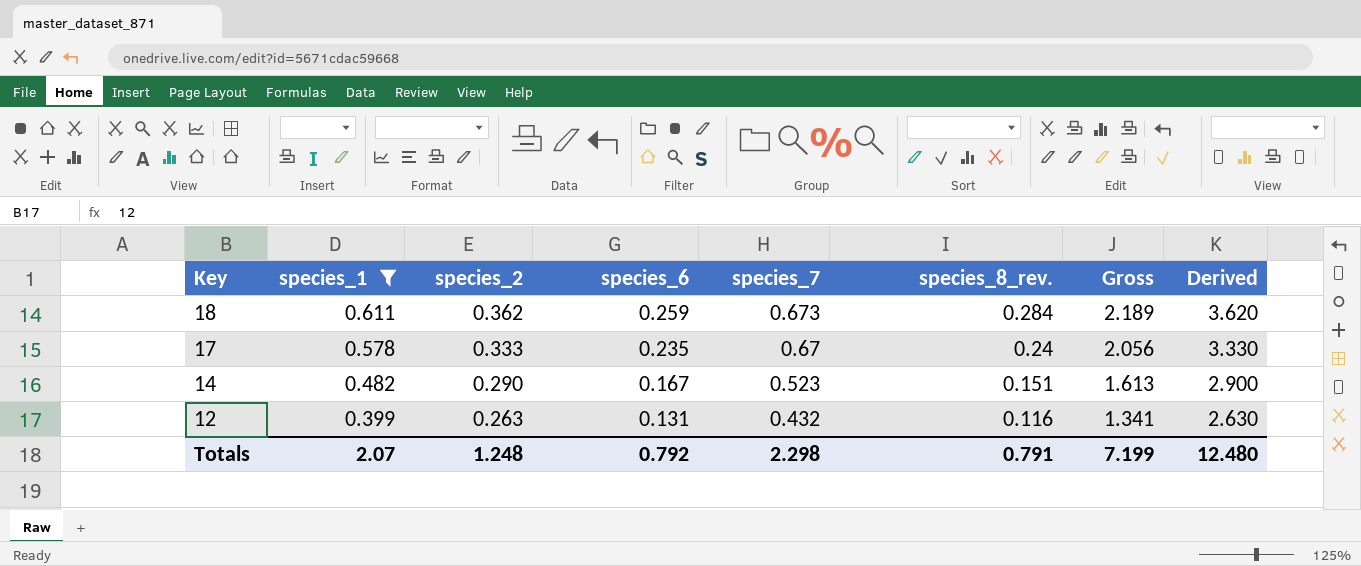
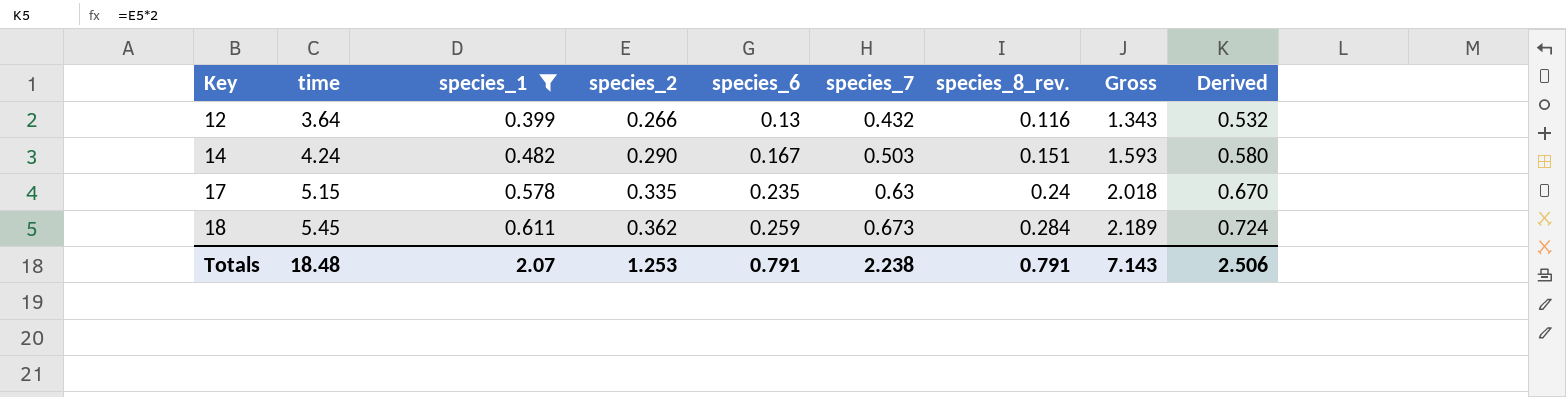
row order: Key descending -> Key ascending
column time | position: none -> 2
column Derived | formula: [species_2] * 10 -> [species_2] * 2
12 | species_2: 0.263 -> 0.266
12 | species_6: 0.131 -> 0.13
12 | Gross: 1.341 -> 1.343
14 | species_7: 0.523 -> 0.503
14 | Gross: 1.613 -> 1.593
17 | species_2: 0.333 -> 0.335
17 | species_7: 0.67 -> 0.63
17 | Gross: 2.056 -> 2.018
Totals | species_2: 1.248 -> 1.253
Totals | species_6: 0.792 -> 0.791
Totals | species_7: 2.298 -> 2.238
Totals | Gross: 7.199 -> 7.143
Totals | Derived: 12.480 -> 2.506

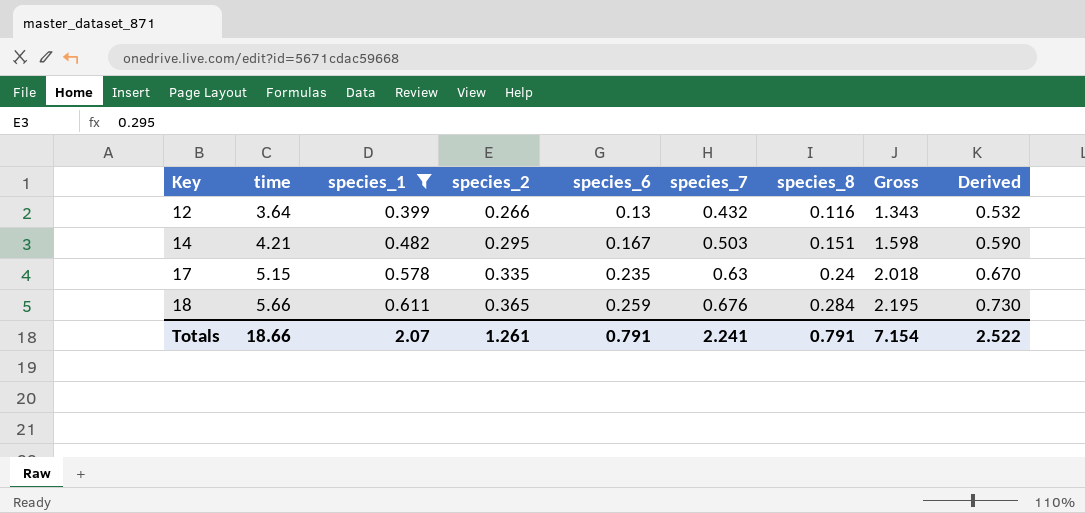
column name: species_8_rev. -> species_8
14 | time: 4.24 -> 4.21
14 | species_2: 0.290 -> 0.295
14 | Gross: 1.593 -> 1.598
14 | Derived: 0.580 -> 0.590
18 | time: 5.45 -> 5.66
18 | species_2: 0.362 -> 0.365
18 | species_7: 0.673 -> 0.676
18 | Gross: 2.189 -> 2.195
18 | Derived: 0.724 -> 0.730
Totals | time: 18.48 -> 18.66
Totals | species_2: 1.253 -> 1.261
Totals | species_7: 2.238 -> 2.241
Totals | Gross: 7.143 -> 7.154
Totals | Derived: 2.506 -> 2.522

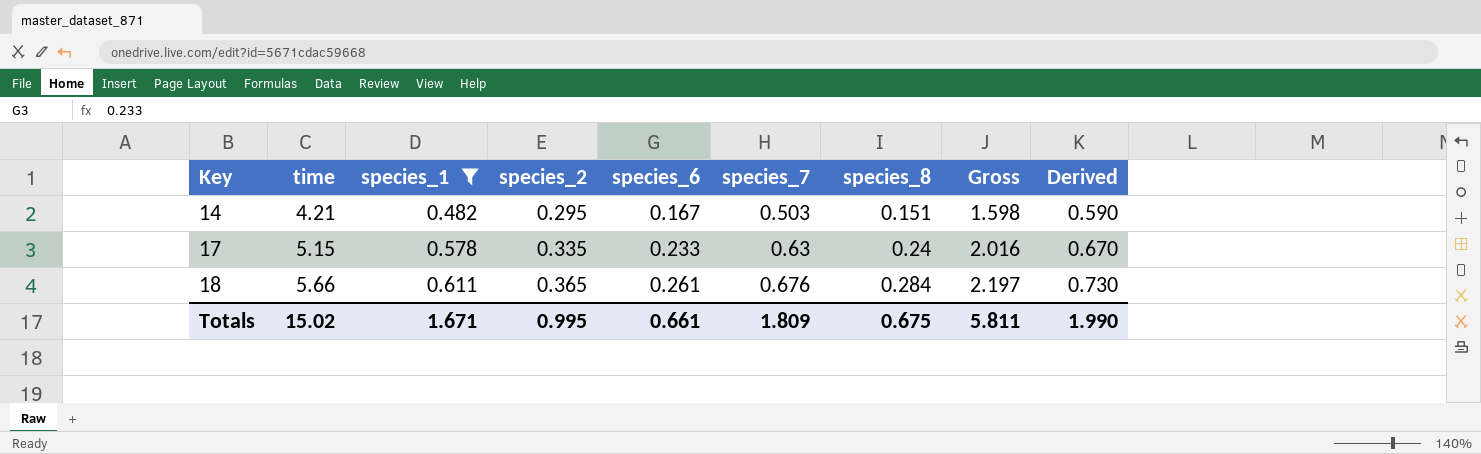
row 12: 3.64 | 0.399 | 0.266 | 0.13 | 0.432 | 0.116 | 1.343 | 0.532 -> none
17 | species_6: 0.235 -> 0.233
17 | Gross: 2.018 -> 2.016
18 | species_6: 0.259 -> 0.261
18 | Gross: 2.195 -> 2.197
Totals | time: 18.66 -> 15.02
Totals | species_1: 2.07 -> 1.671
Totals | species_2: 1.261 -> 0.995
Totals | species_6: 0.791 -> 0.661
Totals | species_7: 2.241 -> 1.809
Totals | species_8: 0.791 -> 0.675
Totals | Gross: 7.154 -> 5.811
Totals | Derived: 2.522 -> 1.990

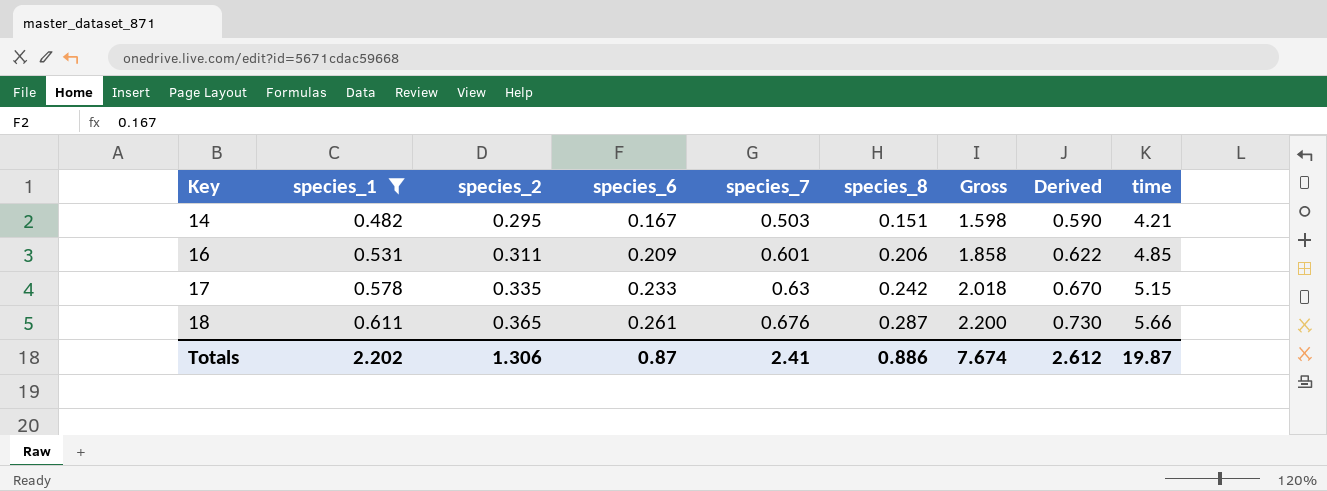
column time | position: 2 -> 9
row 16: none -> 0.531 | 0.311 | 0.209 | 0.601 | 0.206 | 1.858 | 0.622 | 4.85
17 | species_8: 0.24 -> 0.242
17 | Gross: 2.016 -> 2.018
18 | species_8: 0.284 -> 0.287
18 | Gross: 2.197 -> 2.200
Totals | species_1: 1.671 -> 2.202
Totals | species_2: 0.995 -> 1.306
Totals | species_6: 0.661 -> 0.87
Totals | species_7: 1.809 -> 2.41
Totals | species_8: 0.675 -> 0.886
Totals | Gross: 5.811 -> 7.674
Totals | Derived: 1.990 -> 2.612
Totals | time: 15.02 -> 19.87

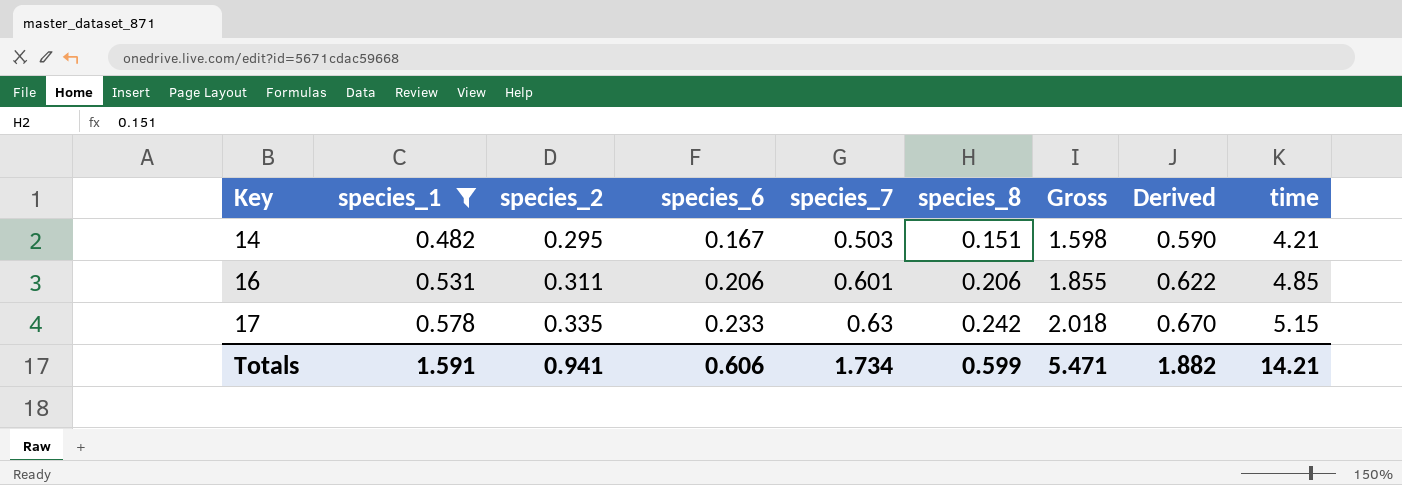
row 18: 0.611 | 0.365 | 0.261 | 0.676 | 0.287 | 2.200 | 0.730 | 5.66 -> none
16 | species_6: 0.209 -> 0.206
16 | Gross: 1.858 -> 1.855
Totals | species_1: 2.202 -> 1.591
Totals | species_2: 1.306 -> 0.941
Totals | species_6: 0.87 -> 0.606
Totals | species_7: 2.41 -> 1.734
Totals | species_8: 0.886 -> 0.599
Totals | Gross: 7.674 -> 5.471
Totals | Derived: 2.612 -> 1.882
Totals | time: 19.87 -> 14.21

